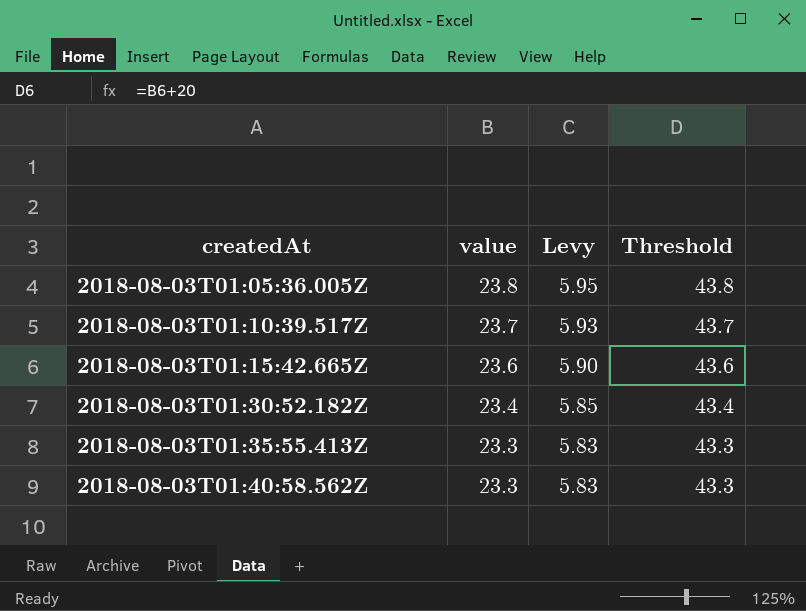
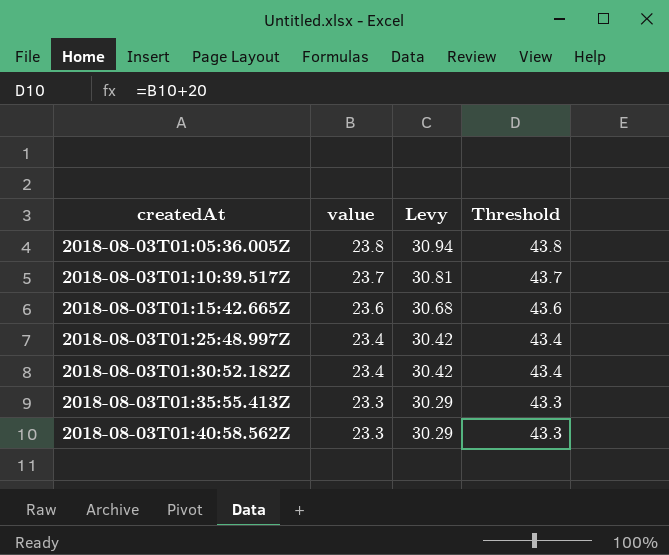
column Levy | formula: [value] * 0.25 -> [value] * 1.3
row 2018-08-03T01:25:48.997Z: none -> 23.4 | 30.42 | 43.4

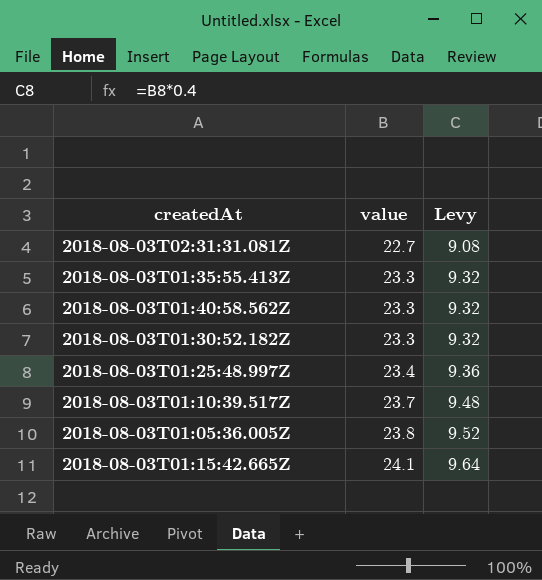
row order: createdAt ascending -> value ascending
column Threshold | formula: [value] + 20 -> none
column Levy | formula: [value] * 1.3 -> [value] * 0.4
row 2018-08-03T02:31:31.081Z: none -> 22.7 | 9.08
2018-08-03T01:30:52.182Z | value: 23.4 -> 23.3
2018-08-03T01:15:42.665Z | value: 23.6 -> 24.1

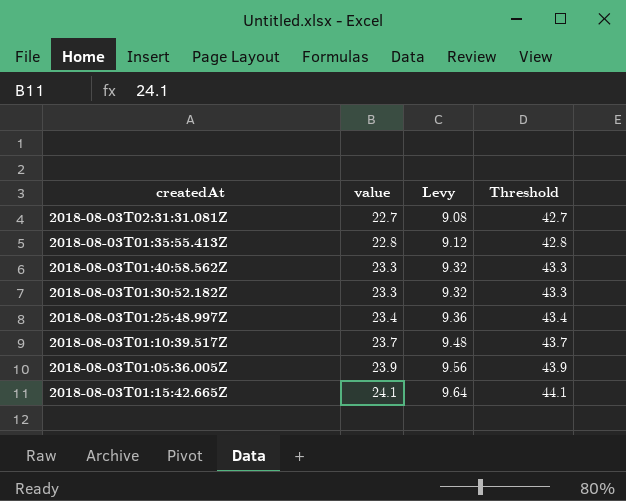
column Threshold | formula: none -> [value] + 20
2018-08-03T01:35:55.413Z | value: 23.3 -> 22.8
2018-08-03T01:35:55.413Z | Levy: 9.32 -> 9.12
2018-08-03T01:05:36.005Z | value: 23.8 -> 23.9
2018-08-03T01:05:36.005Z | Levy: 9.52 -> 9.56

